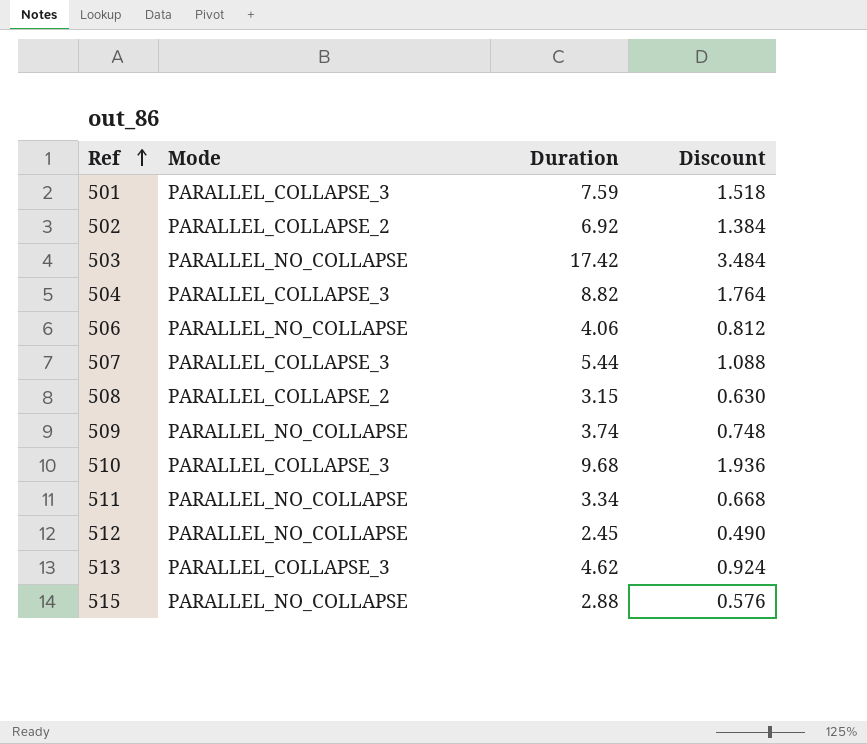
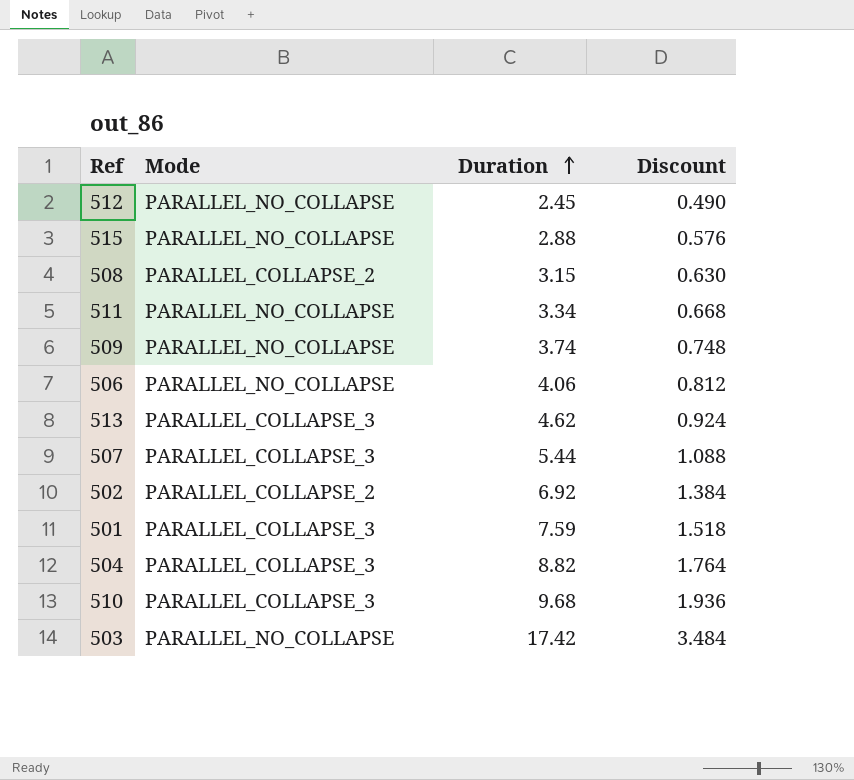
row order: Ref ascending -> Duration ascending

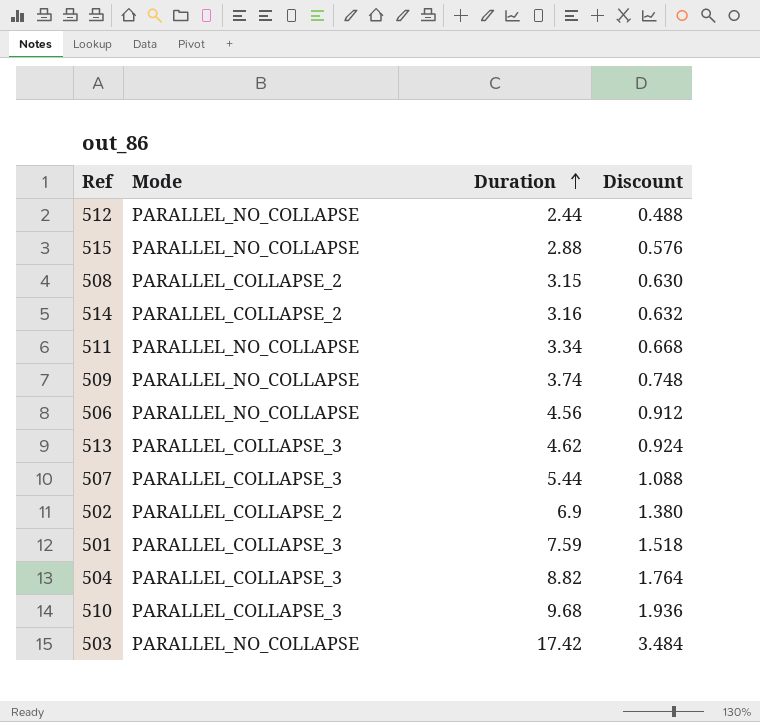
512 | Duration: 2.45 -> 2.44
512 | Discount: 0.490 -> 0.488
row 514: none -> PARALLEL_COLLAPSE_2 | 3.16 | 0.632
506 | Duration: 4.06 -> 4.56
506 | Discount: 0.812 -> 0.912
502 | Duration: 6.92 -> 6.9
502 | Discount: 1.384 -> 1.380

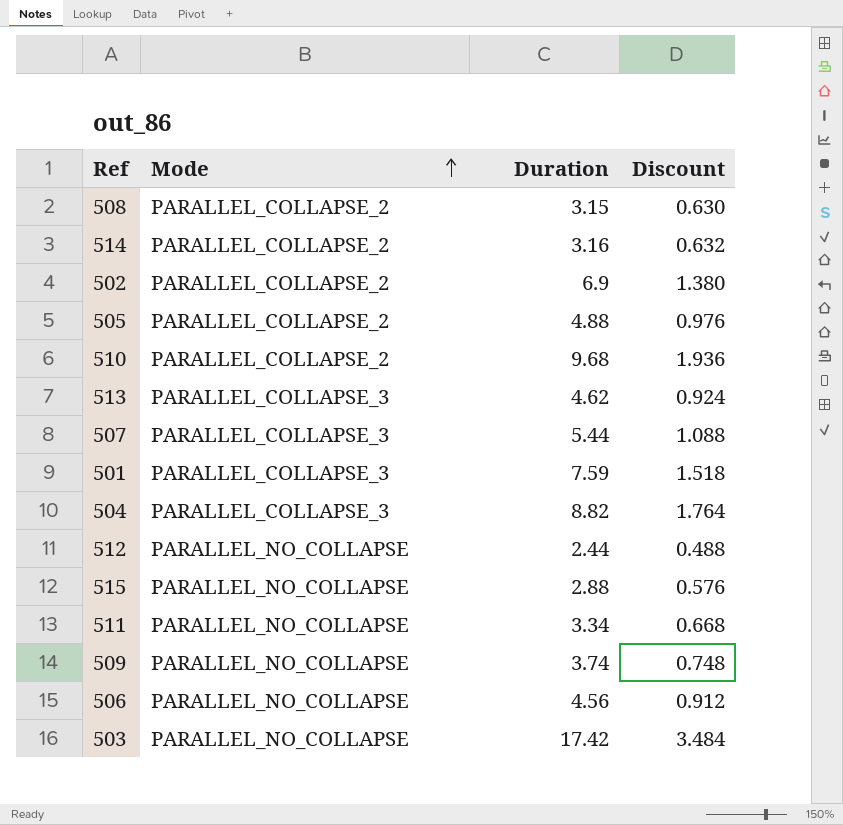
row order: Duration ascending -> Mode ascending
row 505: none -> PARALLEL_COLLAPSE_2 | 4.88 | 0.976
510 | Mode: PARALLEL_COLLAPSE_3 -> PARALLEL_COLLAPSE_2

